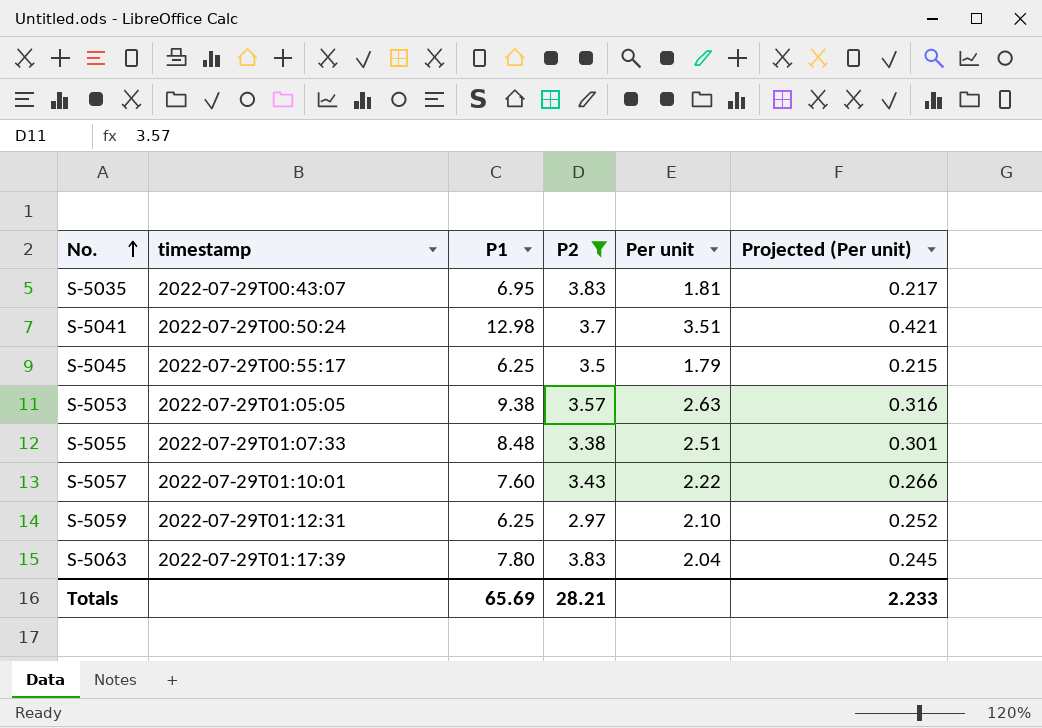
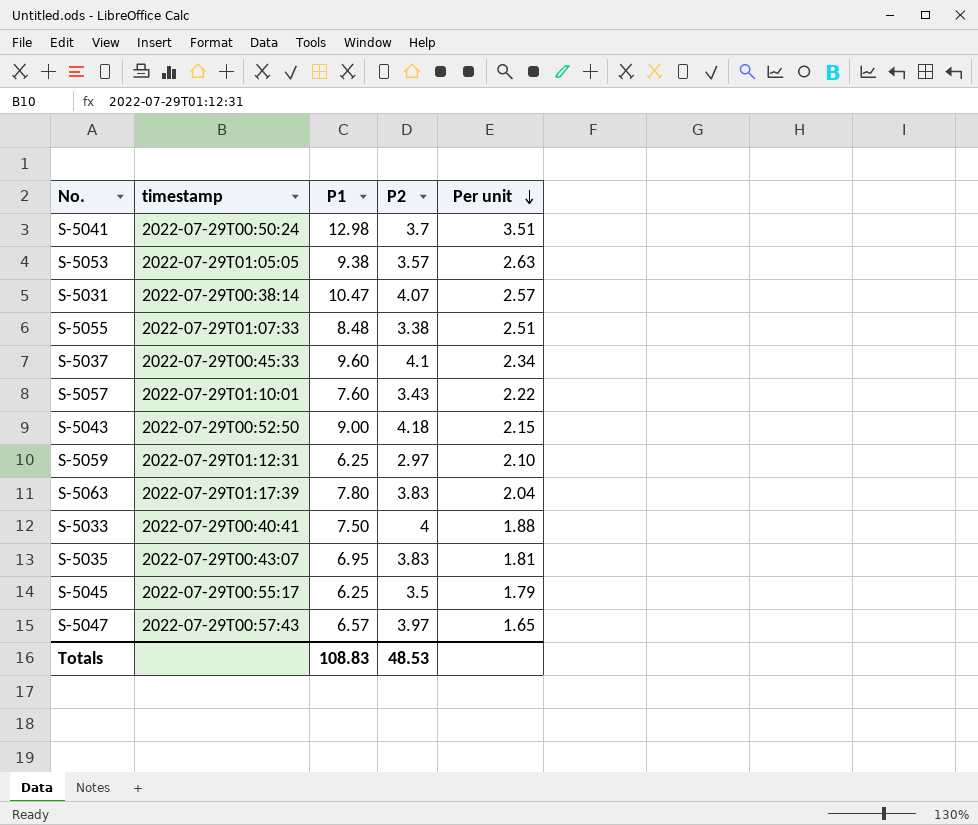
filter: P2 <= 3.83 -> none
row order: No. ascending -> Per unit descending
column Projected (Per unit) | formula: [Per unit] * 0.12 -> none
Totals | P1: 65.69 -> 108.83
Totals | P2: 28.21 -> 48.53

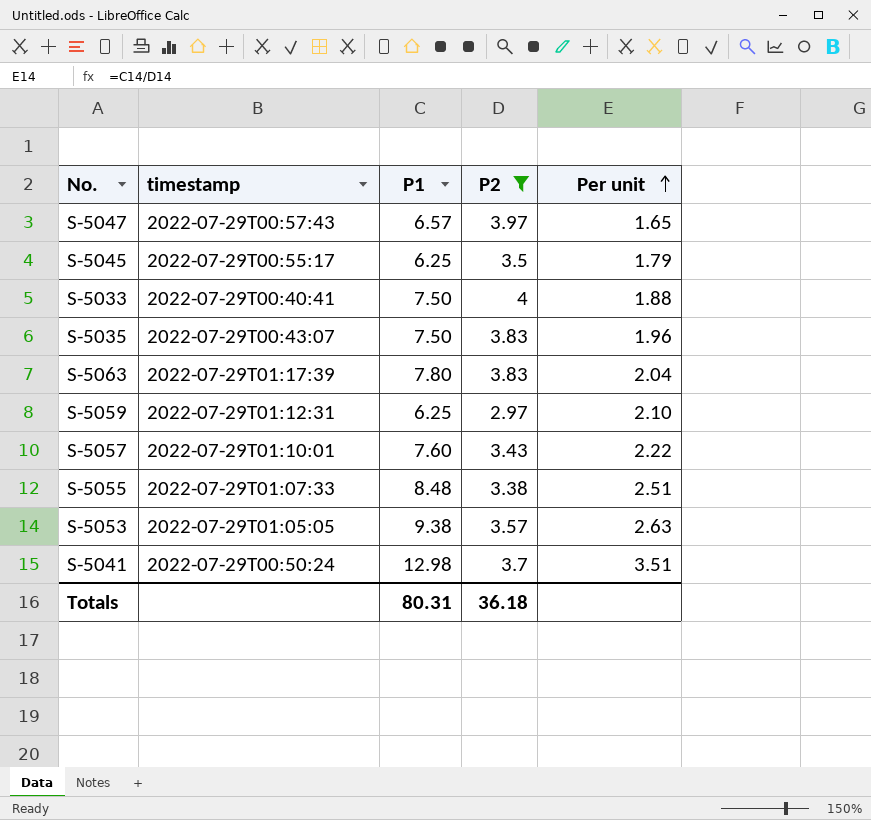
filter: none -> P2 <= 4
row order: Per unit descending -> Per unit ascending
S-5035 | P1: 6.95 -> 7.50
S-5035 | Per unit: 1.81 -> 1.96
Totals | P1: 108.83 -> 80.31
Totals | P2: 48.53 -> 36.18

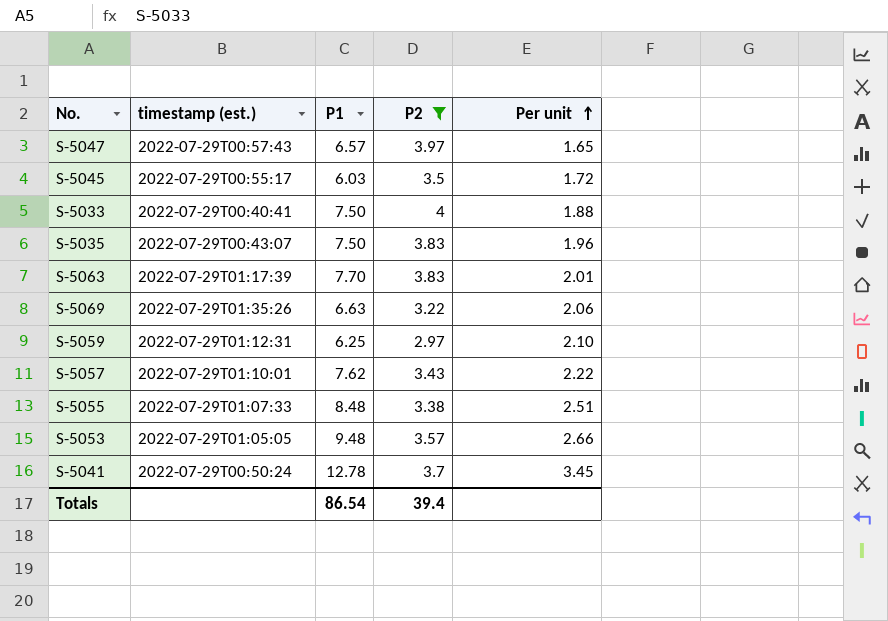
column name: timestamp -> timestamp (est.)
S-5045 | P1: 6.25 -> 6.03
S-5045 | Per unit: 1.79 -> 1.72
S-5063 | P1: 7.80 -> 7.70
S-5063 | Per unit: 2.04 -> 2.01
row S-5069: none -> 2022-07-29T01:35:26 | 6.63 | 3.22 | 2.06
S-5057 | P1: 7.60 -> 7.62
S-5053 | P1: 9.38 -> 9.48
S-5053 | Per unit: 2.63 -> 2.66
S-5041 | P1: 12.98 -> 12.78
S-5041 | Per unit: 3.51 -> 3.45
Totals | P1: 80.31 -> 86.54
Totals | P2: 36.18 -> 39.4

